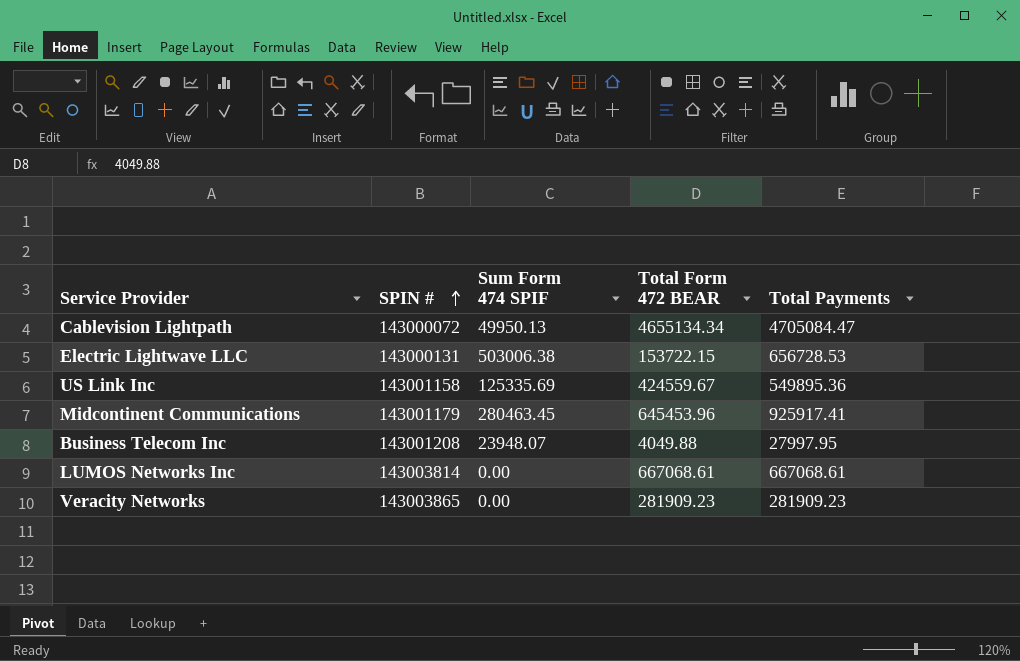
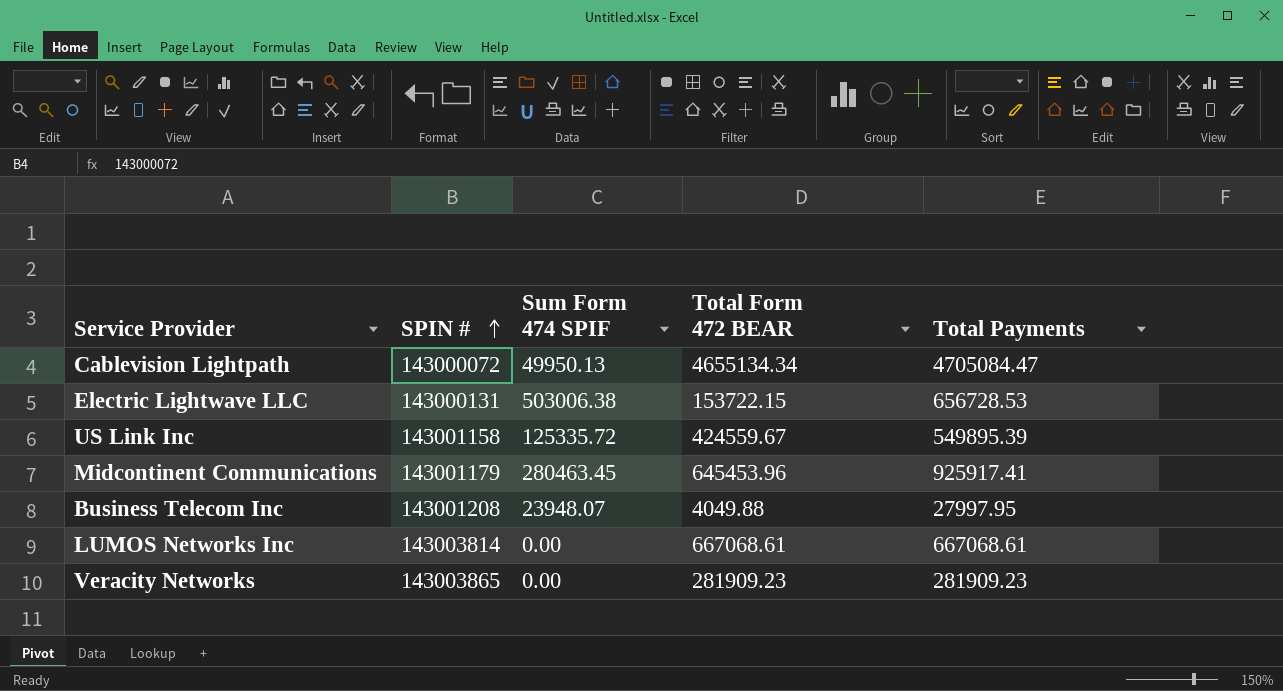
US Link Inc | Sum Form 474 SPIF: 125335.69 -> 125335.72
US Link Inc | Total Payments: 549895.36 -> 549895.39

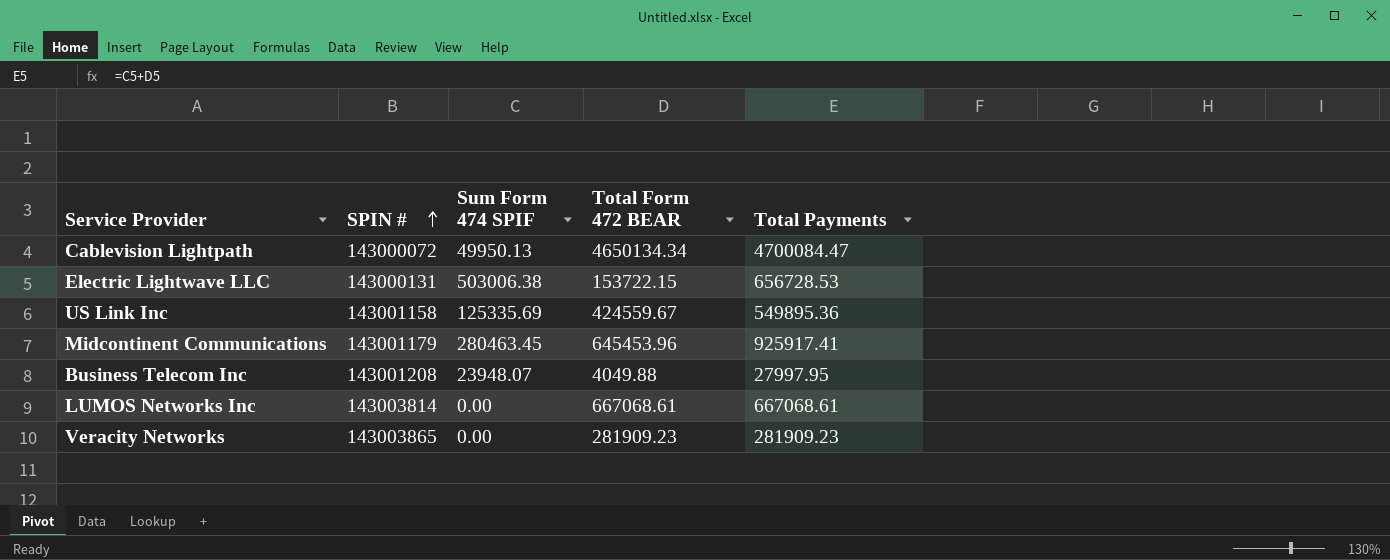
Cablevision Lightpath | Total Form 472 BEAR: 4655134.34 -> 4650134.34
Cablevision Lightpath | Total Payments: 4705084.47 -> 4700084.47
US Link Inc | Sum Form 474 SPIF: 125335.72 -> 125335.69
US Link Inc | Total Payments: 549895.39 -> 549895.36

